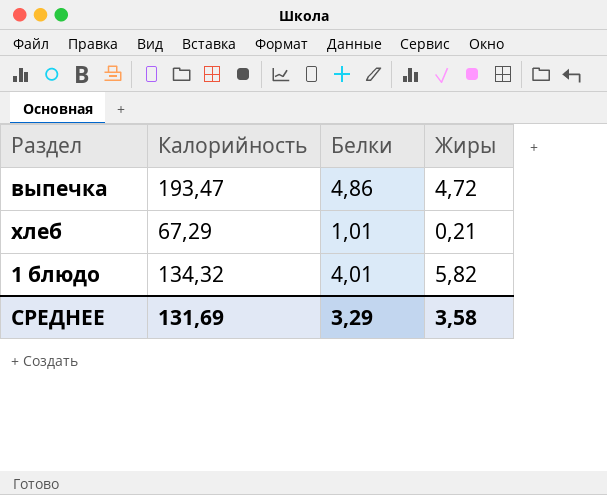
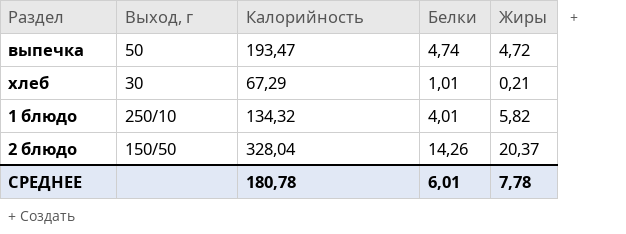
column Выход, г | position: none -> 2
выпечка | Белки: 4,86 -> 4,74
row 2 блюдо: none -> 150/50 | 328,04 | 14,26 | 20,37
СРЕДНЕЕ | Калорийность: 131,69 -> 180,78
СРЕДНЕЕ | Белки: 3,29 -> 6,01
СРЕДНЕЕ | Жиры: 3,58 -> 7,78

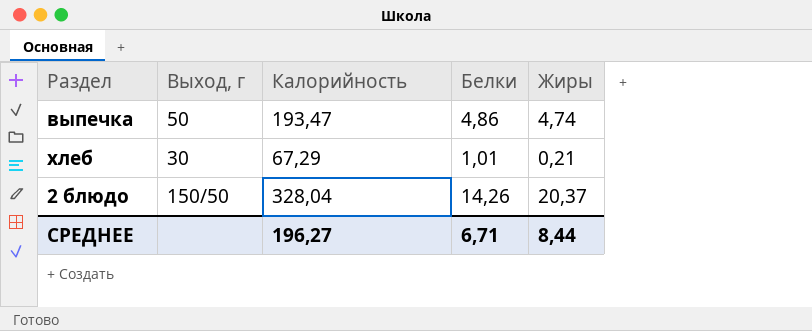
row 1 блюдо: 250/10 | 134,32 | 4,01 | 5,82 -> none
выпечка | Белки: 4,74 -> 4,86
выпечка | Жиры: 4,72 -> 4,74
СРЕДНЕЕ | Калорийность: 180,78 -> 196,27
СРЕДНЕЕ | Белки: 6,01 -> 6,71
СРЕДНЕЕ | Жиры: 7,78 -> 8,44

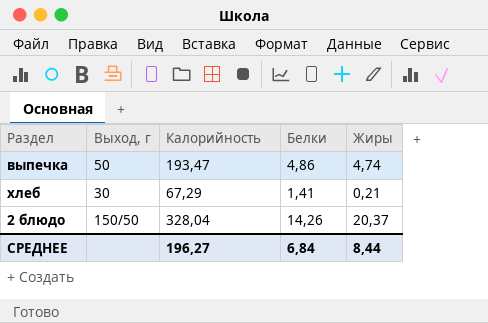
хлеб | Белки: 1,01 -> 1,41
СРЕДНЕЕ | Белки: 6,71 -> 6,84

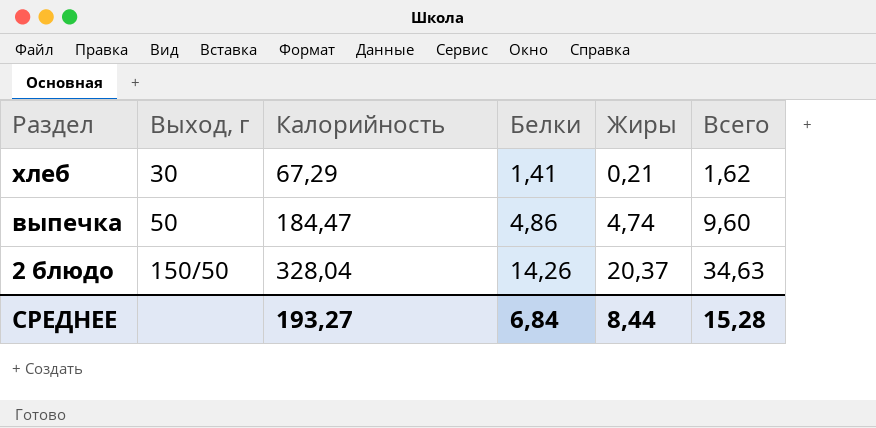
row order: none -> Раздел descending
column Всего | formula: none -> [Белки] + [Жиры]
выпечка | Калорийность: 193,47 -> 184,47
СРЕДНЕЕ | Калорийность: 196,27 -> 193,27

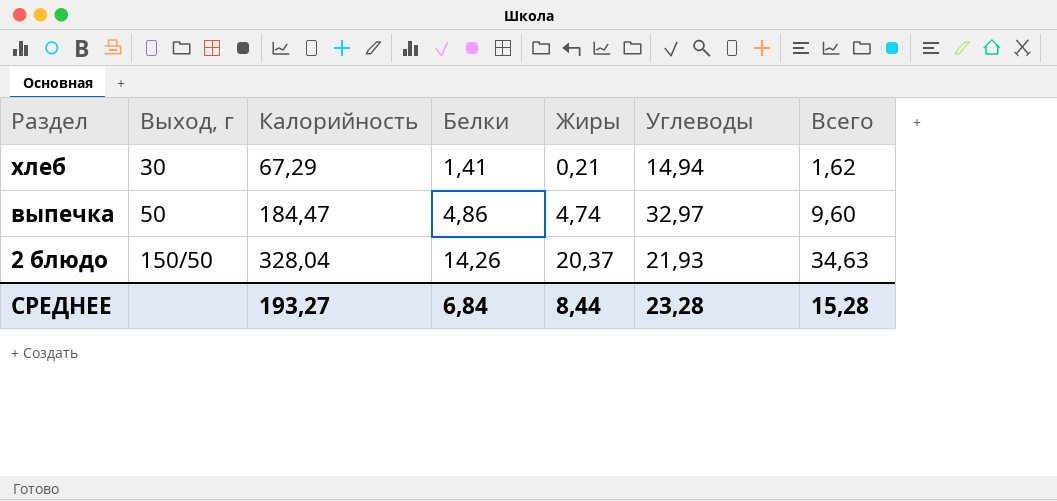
column Углеводы | position: none -> 6

